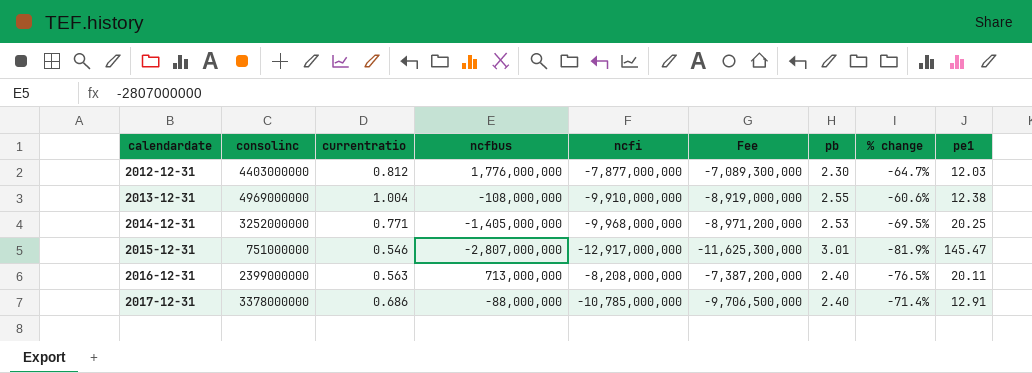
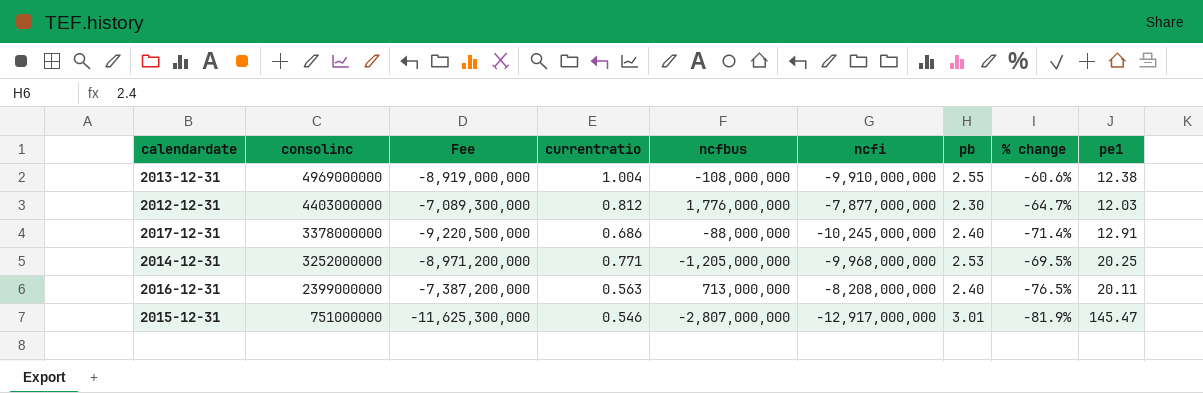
row order: calendardate ascending -> consolinc descending
column Fee | position: 6 -> 3
2017-12-31 | Fee: -9,706,500,000 -> -9,220,500,000
2017-12-31 | ncfi: -10,785,000,000 -> -10,245,000,000
2014-12-31 | ncfbus: -1,405,000,000 -> -1,205,000,000

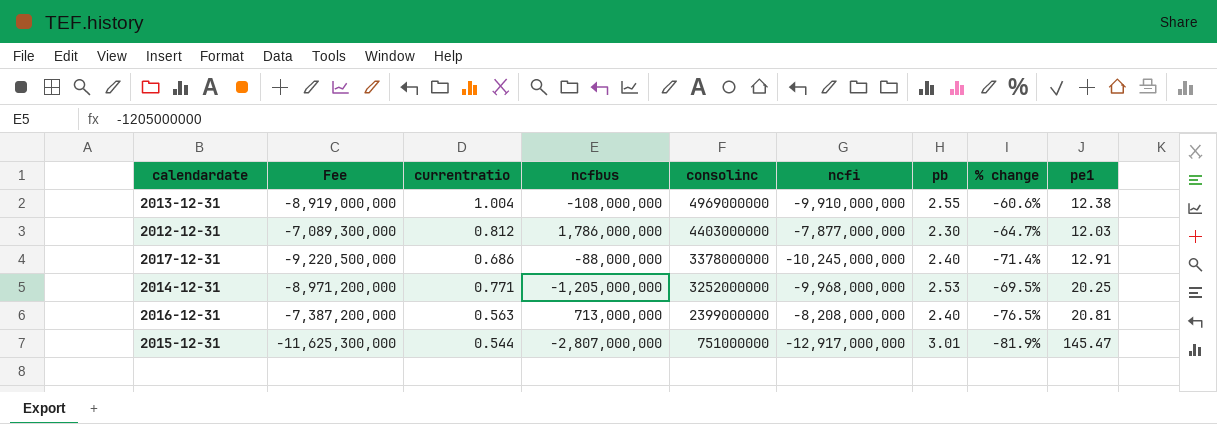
column consolinc | position: 2 -> 5
2012-12-31 | ncfbus: 1,776,000,000 -> 1,786,000,000
2016-12-31 | pe1: 20.11 -> 20.81
2015-12-31 | currentratio: 0.546 -> 0.544

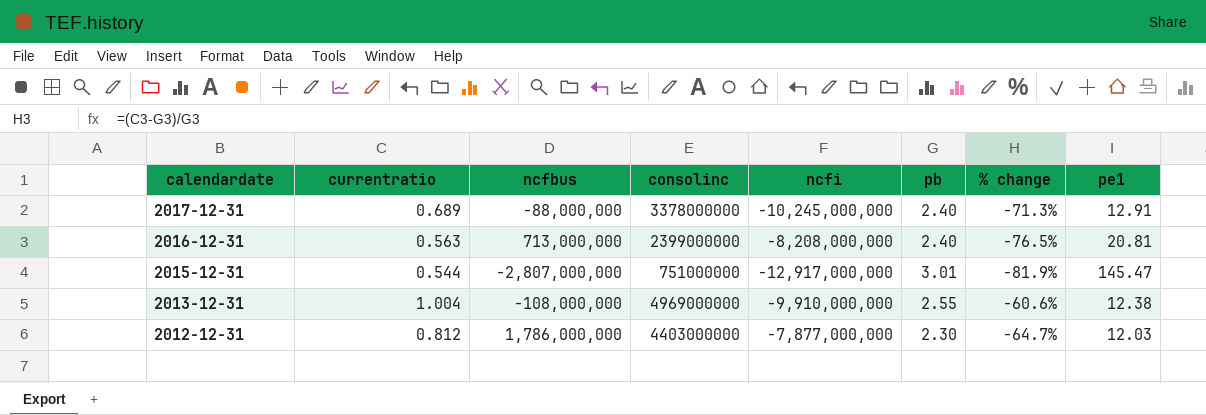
row order: consolinc descending -> calendardate descending
column Fee | formula: [ncfi] * 0.9 -> none
row 2014-12-31: -8,971,200,000 | 0.771 | -1,205,000,000 | 3252000000 | -9,968,000,000 | 2.53 | -69.5% | 20.25 -> none
2017-12-31 | currentratio: 0.686 -> 0.689
2017-12-31 | % change: -71.4% -> -71.3%

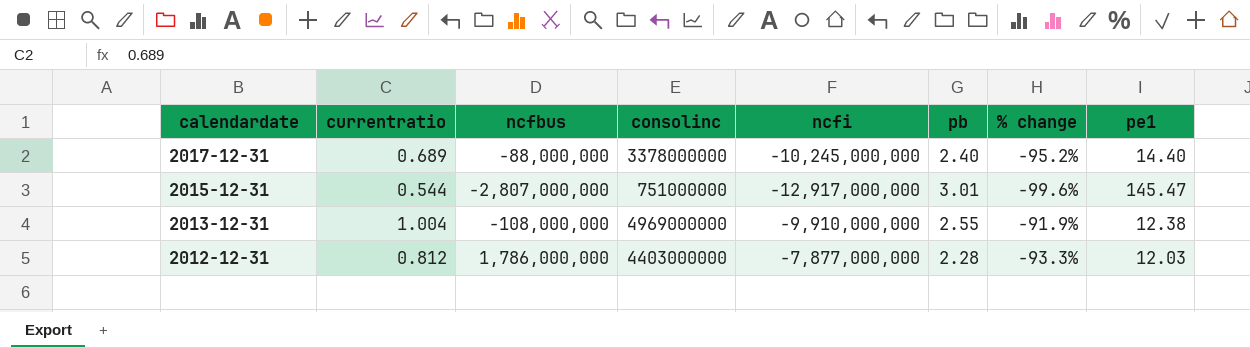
column % change | formula: ([currentratio] - [pb]) / [pb] -> ([currentratio] - [pe1]) / [pe1]
row 2016-12-31: 0.563 | 713,000,000 | 2399000000 | -8,208,000,000 | 2.40 | -76.5% | 20.81 -> none
2017-12-31 | pe1: 12.91 -> 14.40
2012-12-31 | pb: 2.30 -> 2.28

